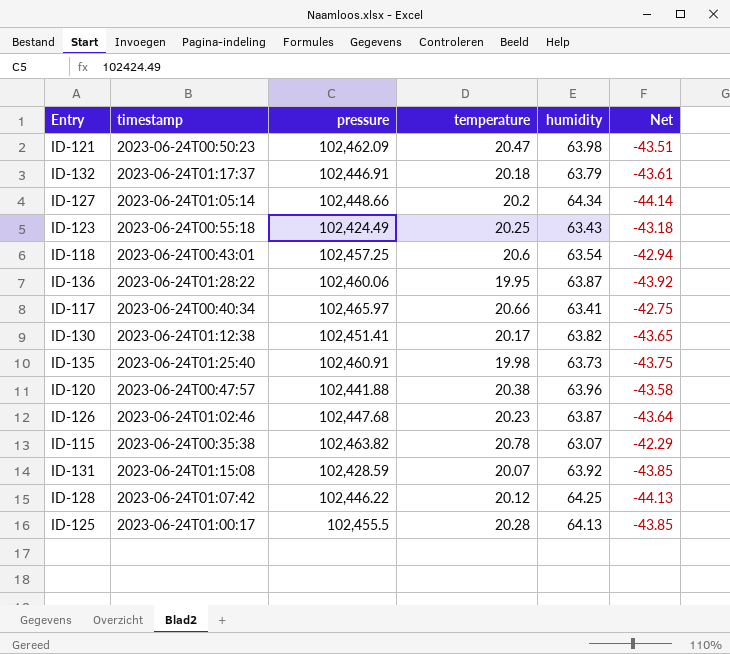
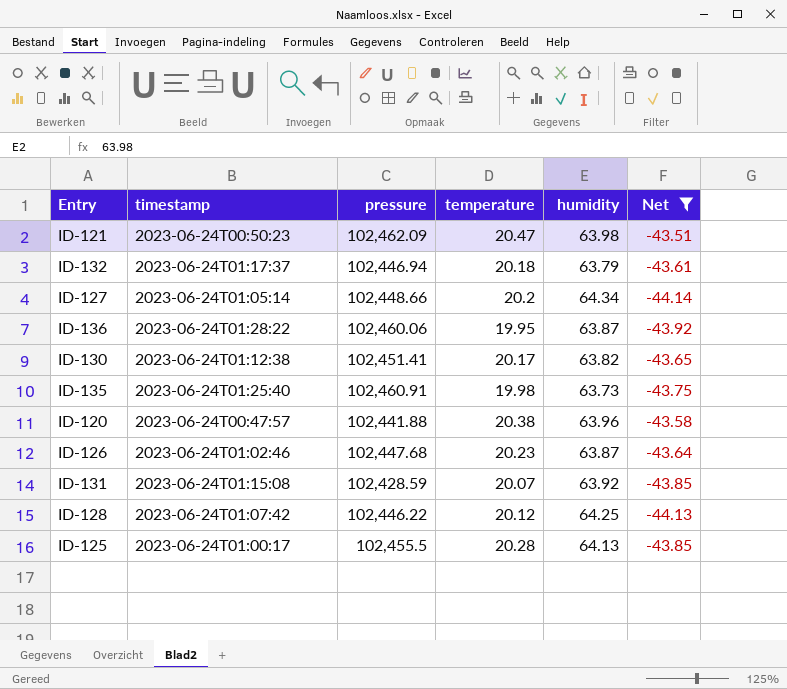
filter: none -> Net <= -43.51
ID-132 | pressure: 102,446.91 -> 102,446.94

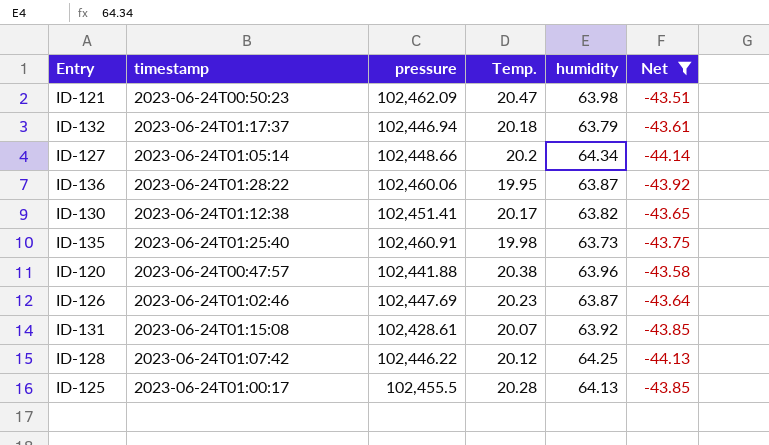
column name: temperature -> Temp.
ID-126 | pressure: 102,447.68 -> 102,447.69
ID-131 | pressure: 102,428.59 -> 102,428.61

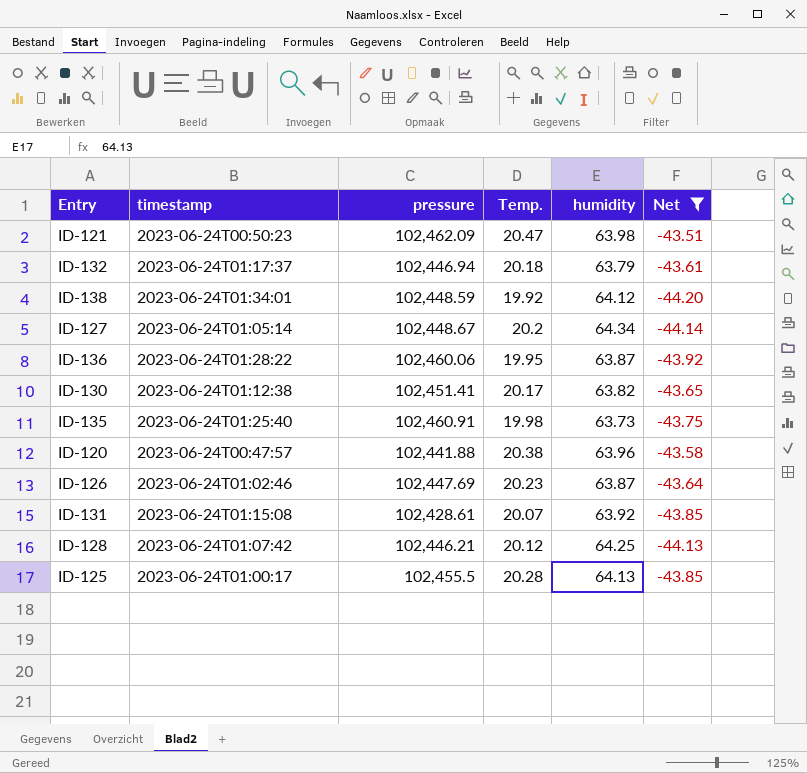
row ID-138: none -> 2023-06-24T01:34:01 | 102,448.59 | 19.92 | 64.12 | -44.20
ID-127 | pressure: 102,448.66 -> 102,448.67
ID-128 | pressure: 102,446.22 -> 102,446.21

